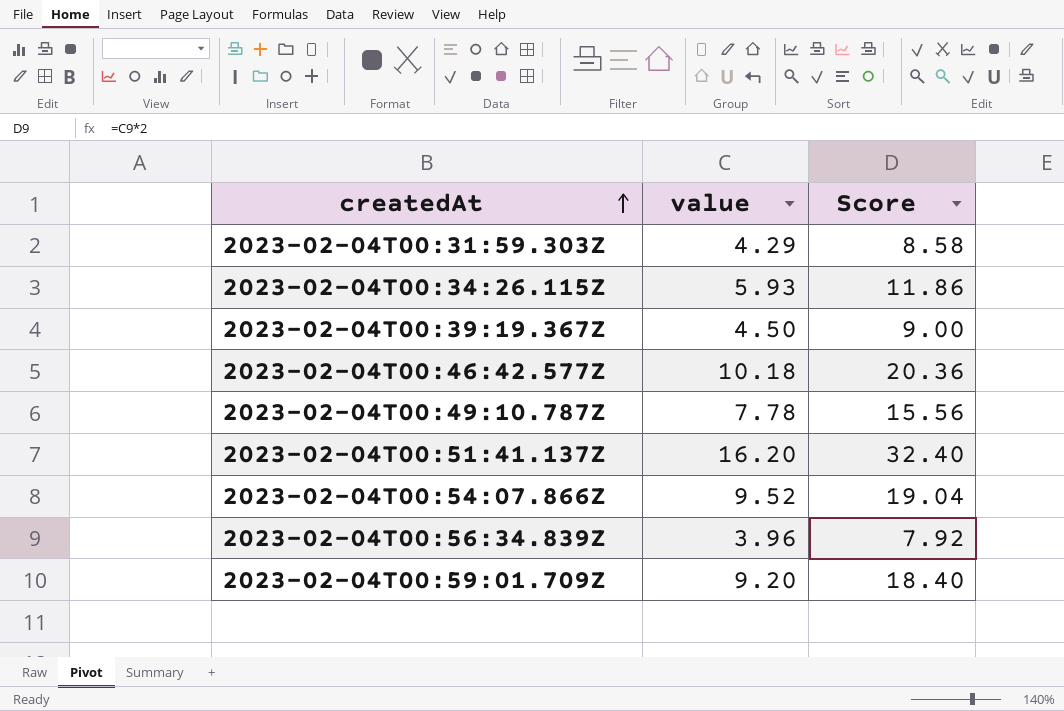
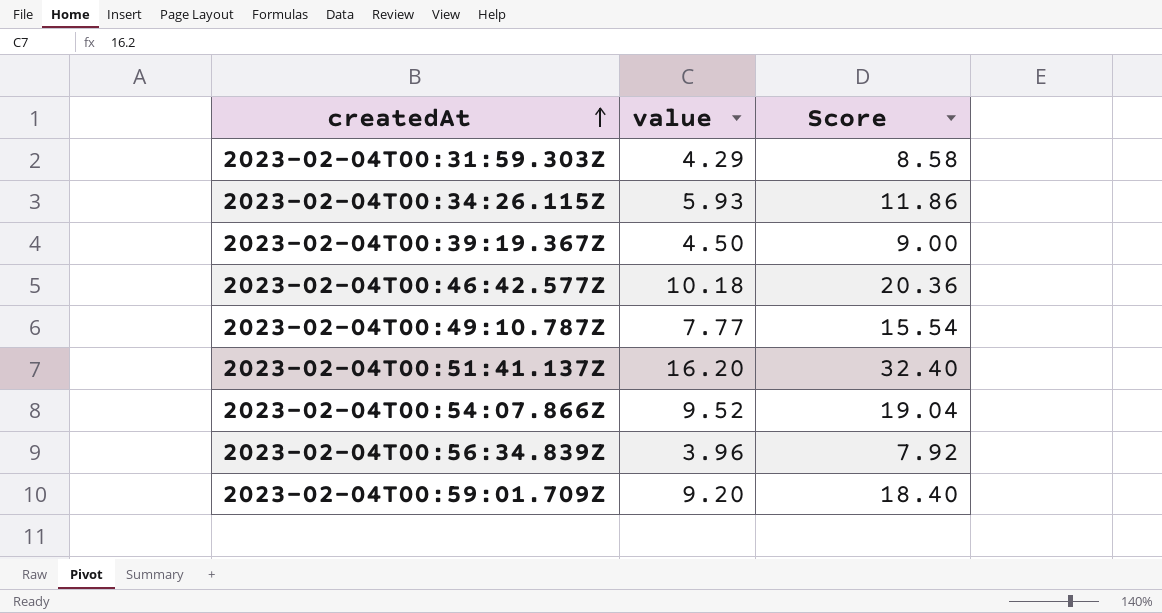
2023-02-04T00:49:10.787Z | value: 7.78 -> 7.77
2023-02-04T00:49:10.787Z | Score: 15.56 -> 15.54

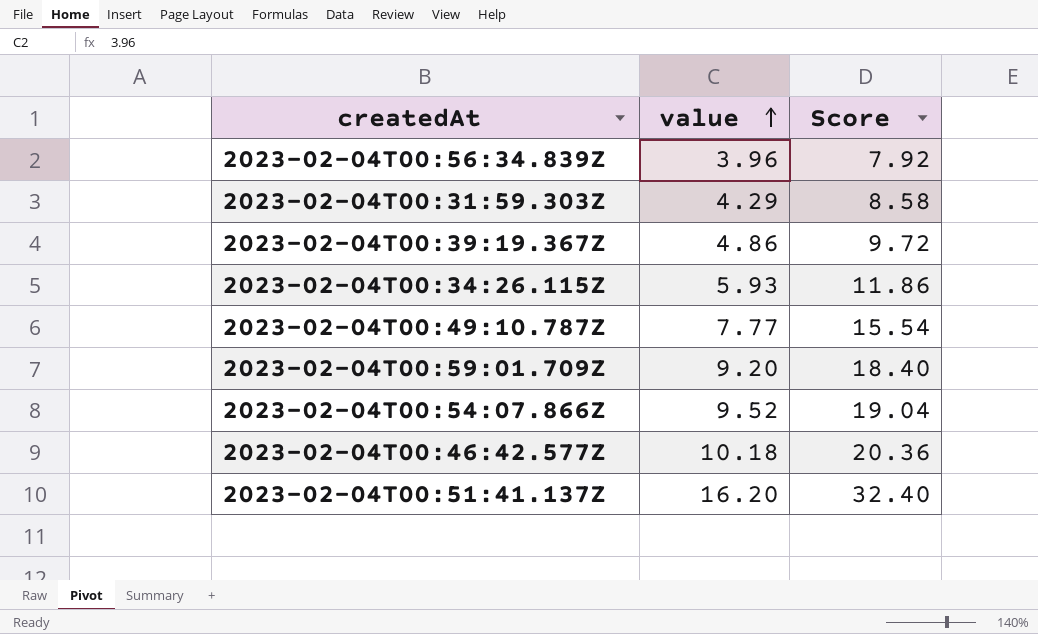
row order: createdAt ascending -> value ascending
2023-02-04T00:39:19.367Z | value: 4.50 -> 4.86
2023-02-04T00:39:19.367Z | Score: 9.00 -> 9.72

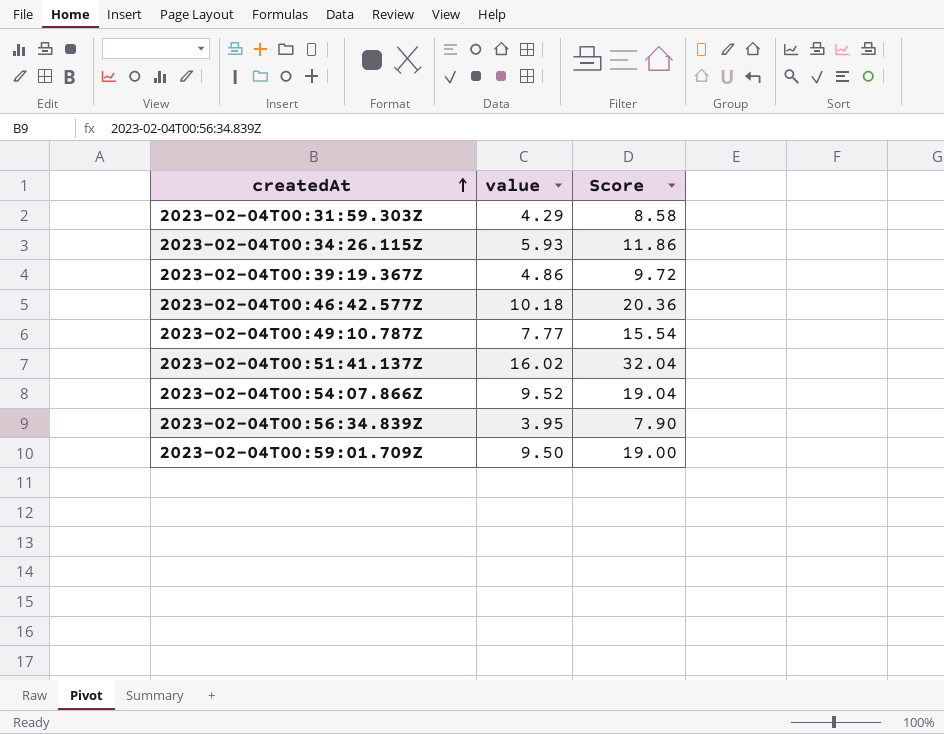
row order: value ascending -> createdAt ascending
2023-02-04T00:51:41.137Z | value: 16.20 -> 16.02
2023-02-04T00:51:41.137Z | Score: 32.40 -> 32.04
2023-02-04T00:56:34.839Z | value: 3.96 -> 3.95
2023-02-04T00:56:34.839Z | Score: 7.92 -> 7.90
2023-02-04T00:59:01.709Z | value: 9.20 -> 9.50
2023-02-04T00:59:01.709Z | Score: 18.40 -> 19.00

